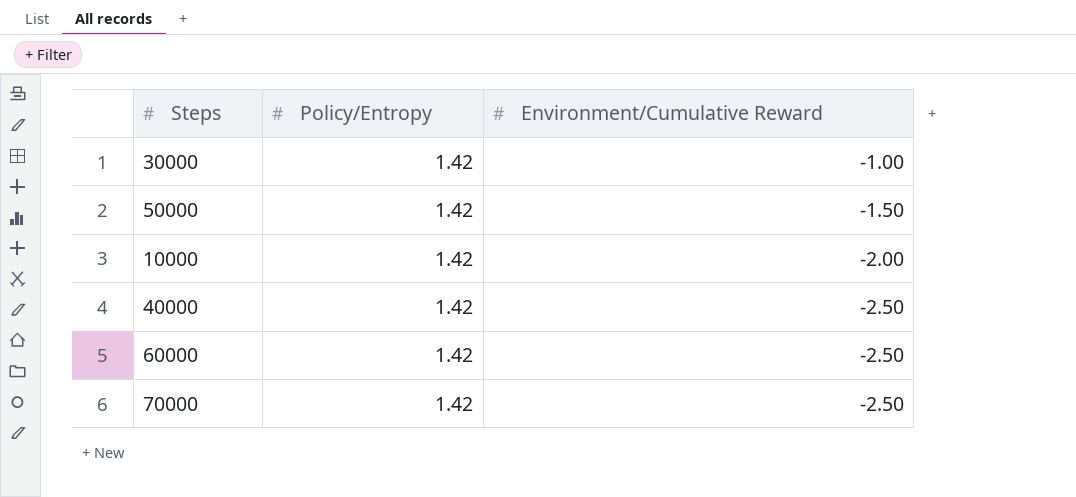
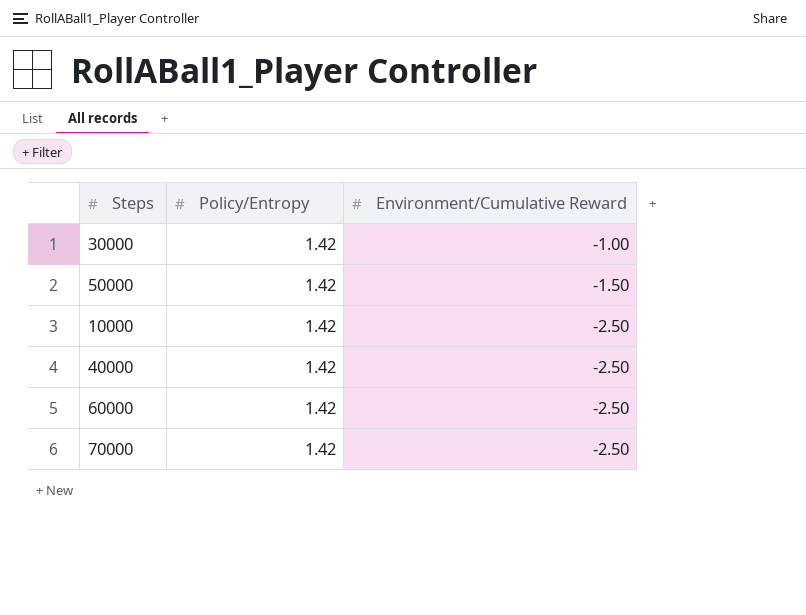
10000 | Environment/Cumulative Reward: -2.00 -> -2.50

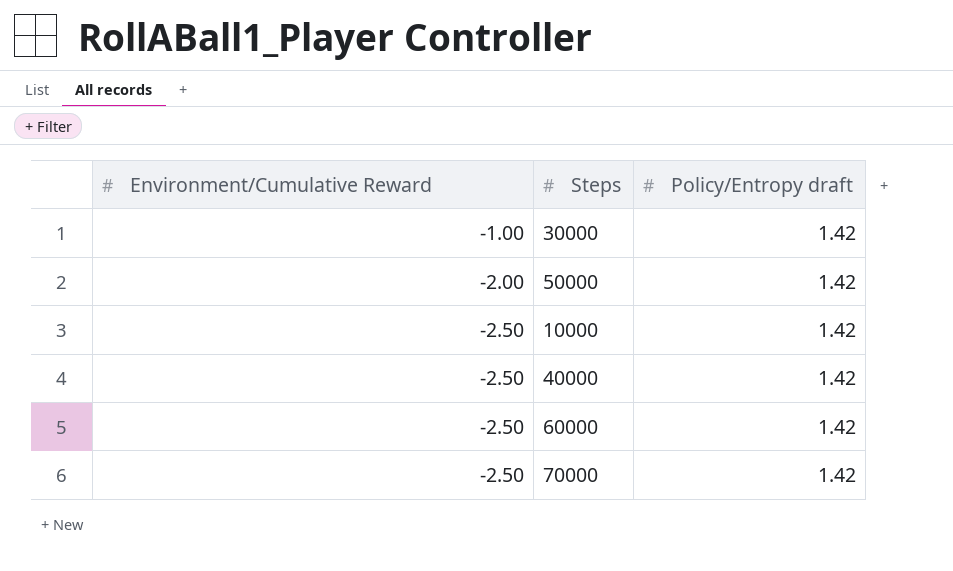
column Environment/Cumulative Reward | position: 3 -> 1
column name: Policy/Entropy -> Policy/Entropy draft
50000 | Environment/Cumulative Reward: -1.50 -> -2.00

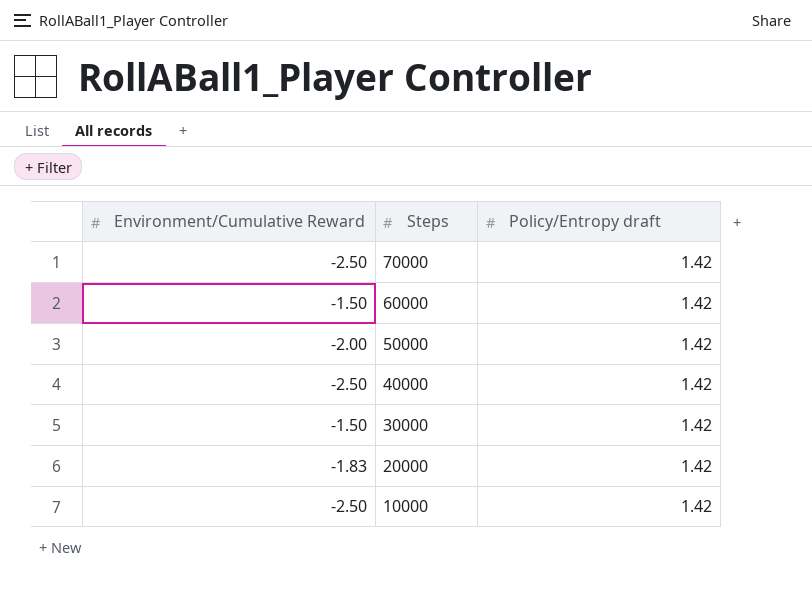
row order: Environment/Cumulative Reward descending -> Steps descending
60000 | Environment/Cumulative Reward: -2.50 -> -1.50
30000 | Environment/Cumulative Reward: -1.00 -> -1.50
row 20000: none -> -1.83 | 1.42

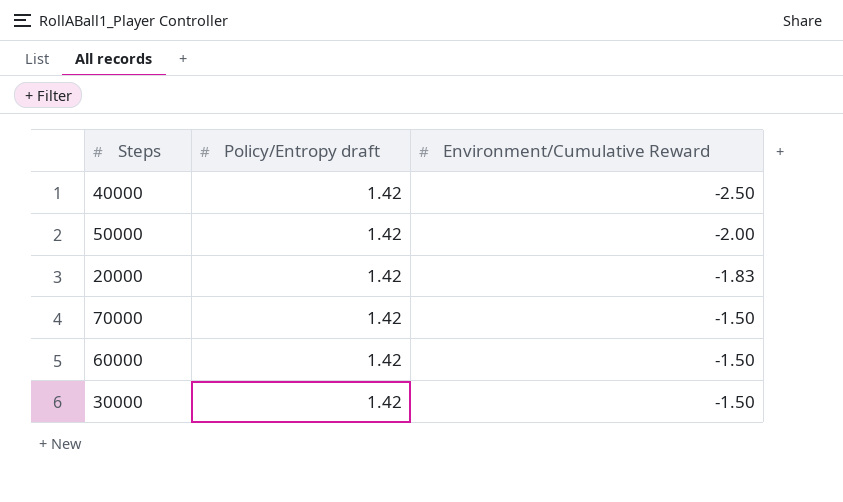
row order: Steps descending -> Environment/Cumulative Reward ascending
column Environment/Cumulative Reward | position: 1 -> 3
row 10000: -2.50 | 1.42 -> none
70000 | Environment/Cumulative Reward: -2.50 -> -1.50

